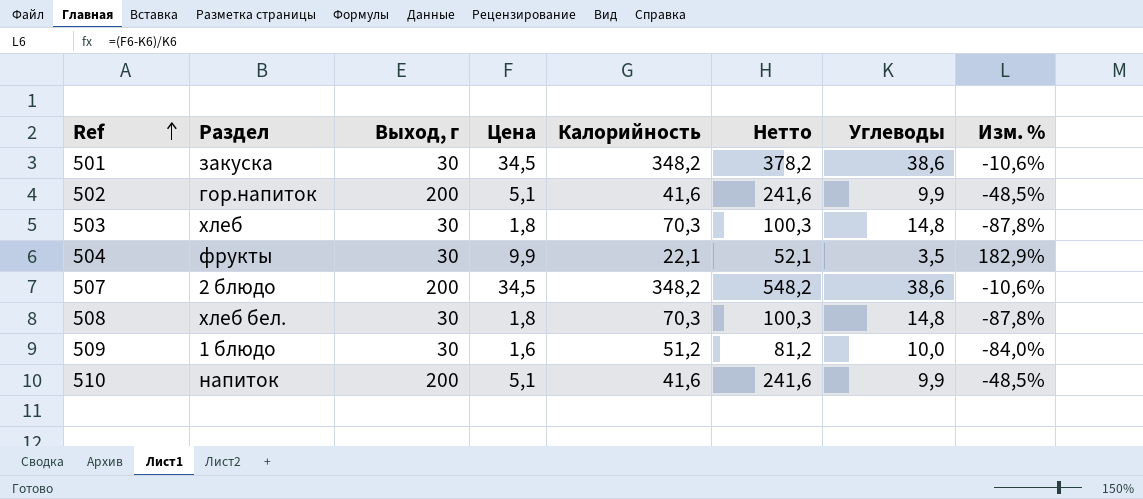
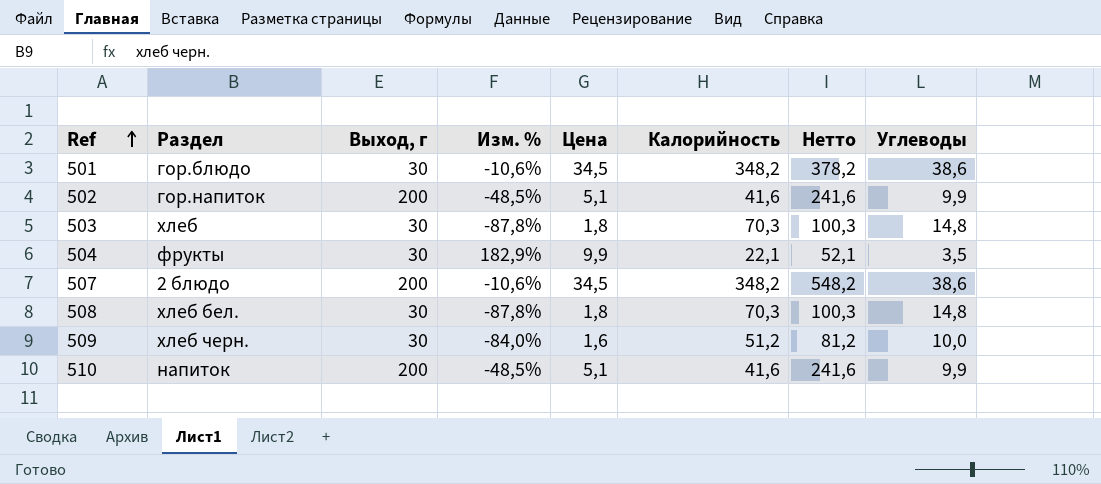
column Изм. % | position: 8 -> 4
501 | Раздел: закуска -> гор.блюдо
509 | Раздел: 1 блюдо -> хлеб черн.

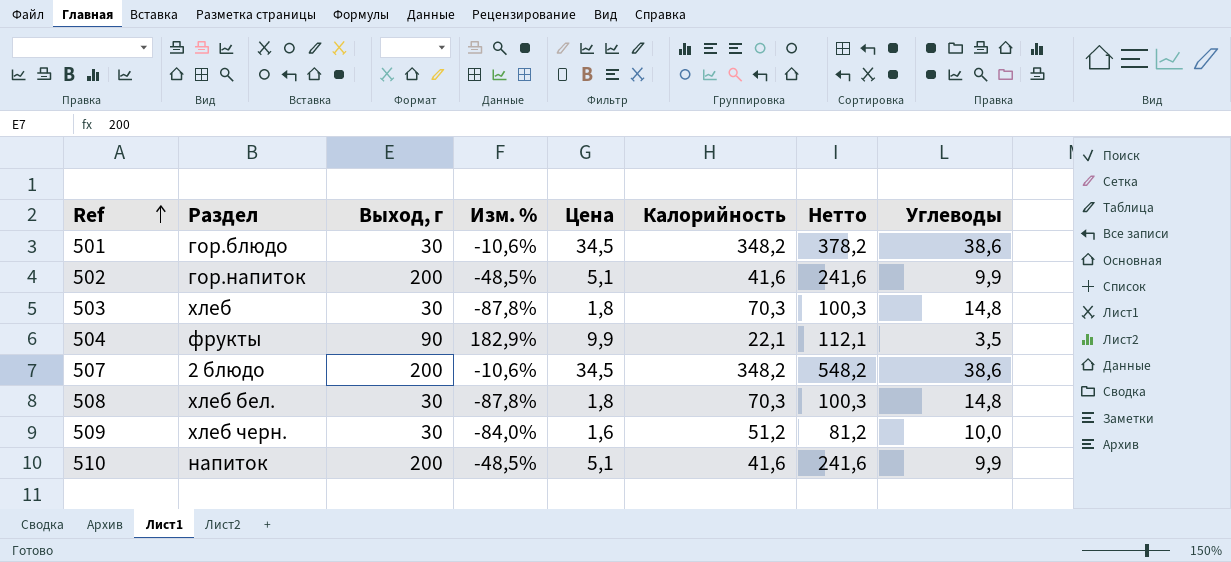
504 | Выход, г: 30 -> 90
504 | Нетто: 52,1 -> 112,1

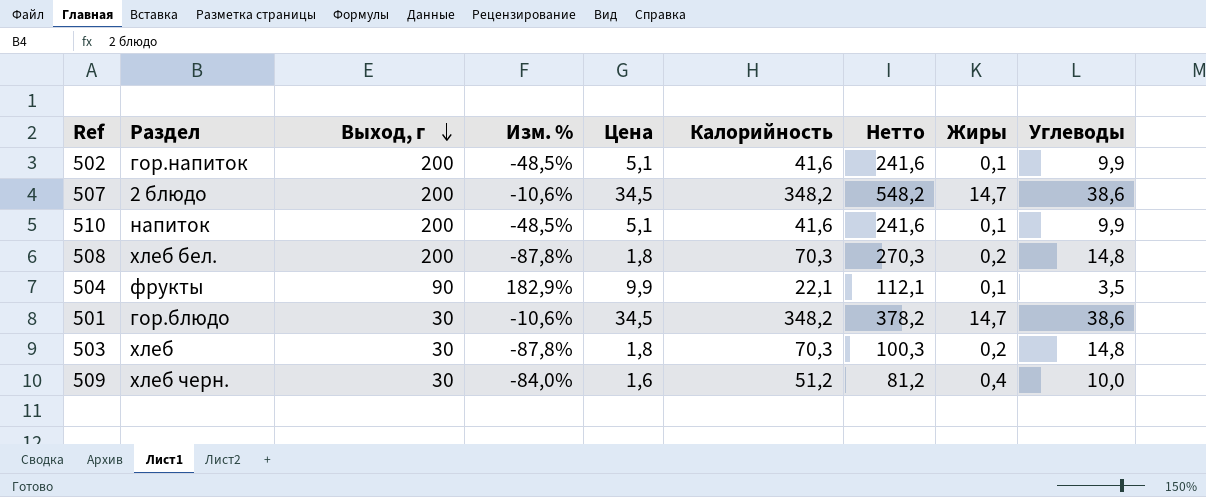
row order: Ref ascending -> Выход, г descending
column Жиры | position: none -> 8
508 | Выход, г: 30 -> 200
508 | Нетто: 100,3 -> 270,3

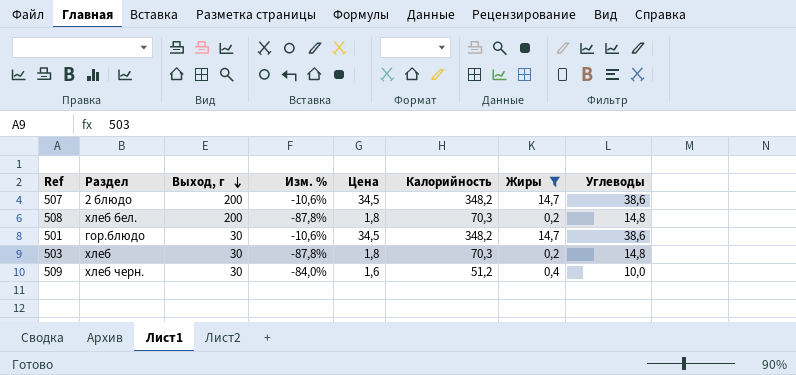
filter: none -> Жиры != 0,1
column Нетто | formula: [Выход, г] + [Калорийность] -> none

